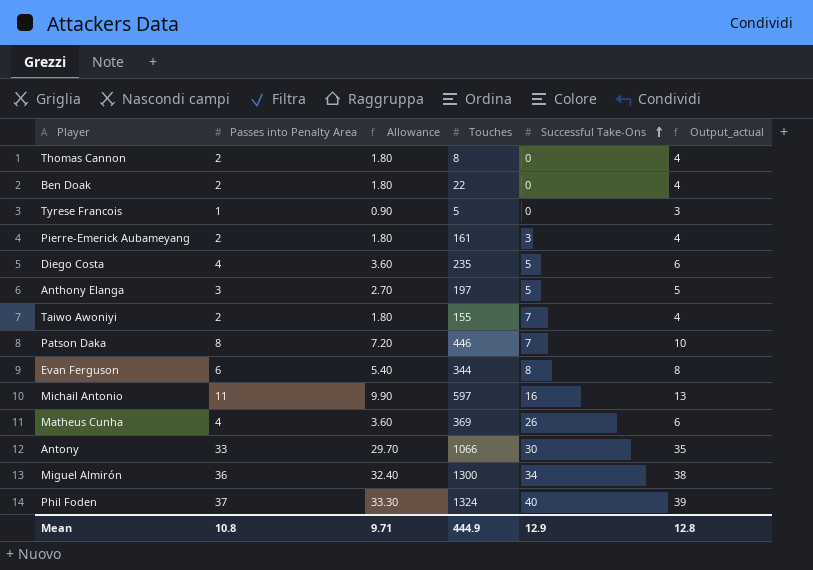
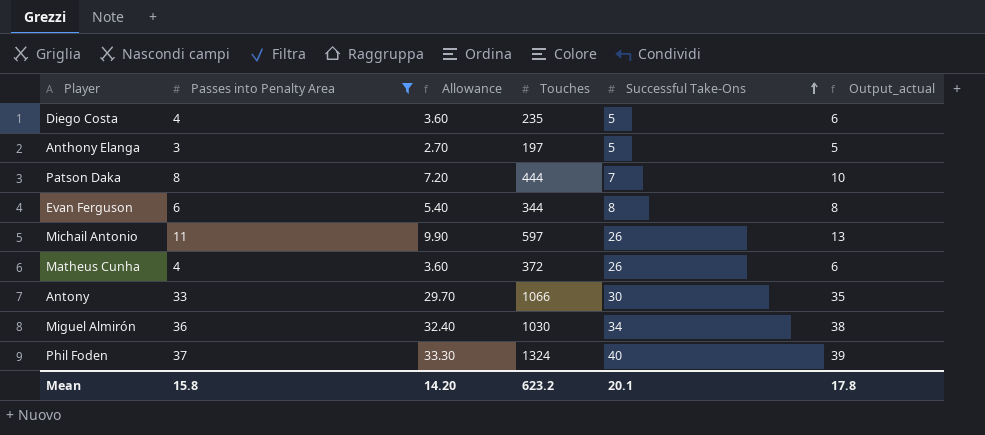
filter: none -> Passes into Penalty Area >= 3
Patson Daka | Touches: 446 -> 444
Michail Antonio | Successful Take-Ons: 16 -> 26
Matheus Cunha | Touches: 369 -> 372
Miguel Almirón | Touches: 1300 -> 1030
Mean | Passes into Penalty Area: 10.8 -> 15.8
Mean | Allowance: 9.71 -> 14.20
Mean | Touches: 444.9 -> 623.2
Mean | Successful Take-Ons: 12.9 -> 20.1
Mean | Output_actual: 12.8 -> 17.8

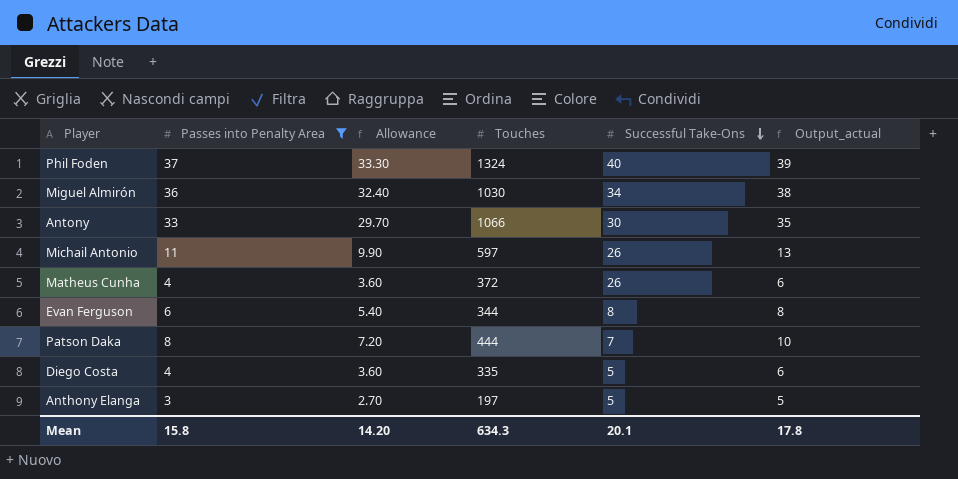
row order: Successful Take-Ons ascending -> Successful Take-Ons descending
Diego Costa | Touches: 235 -> 335
Mean | Touches: 623.2 -> 634.3

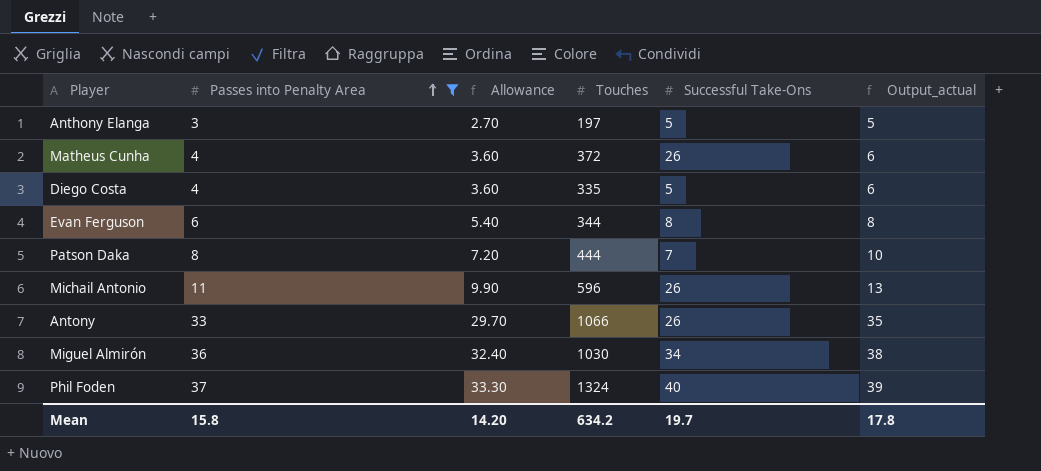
row order: Successful Take-Ons descending -> Passes into Penalty Area ascending
Michail Antonio | Touches: 597 -> 596
Antony | Successful Take-Ons: 30 -> 26
Mean | Touches: 634.3 -> 634.2
Mean | Successful Take-Ons: 20.1 -> 19.7

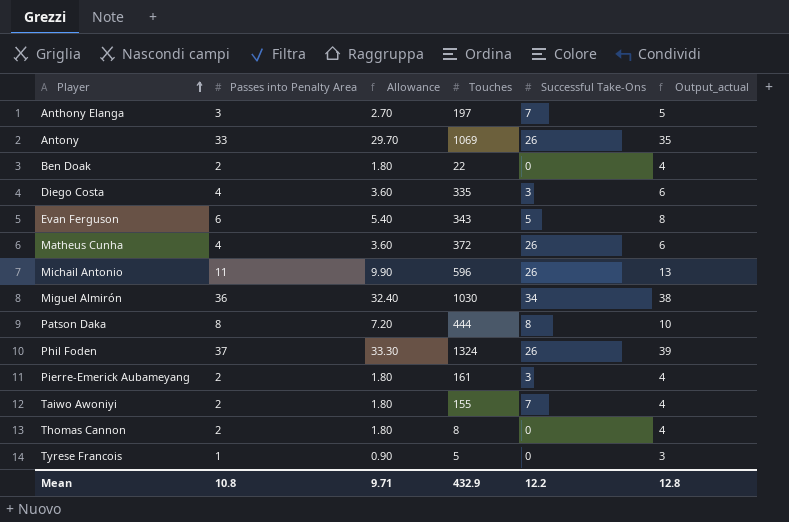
filter: Passes into Penalty Area >= 3 -> none
row order: Passes into Penalty Area ascending -> Player ascending
Anthony Elanga | Successful Take-Ons: 5 -> 7
Antony | Touches: 1066 -> 1069
Diego Costa | Successful Take-Ons: 5 -> 3
Evan Ferguson | Touches: 344 -> 343
Evan Ferguson | Successful Take-Ons: 8 -> 5
Patson Daka | Successful Take-Ons: 7 -> 8
Phil Foden | Successful Take-Ons: 40 -> 26
Mean | Passes into Penalty Area: 15.8 -> 10.8
Mean | Allowance: 14.20 -> 9.71
Mean | Touches: 634.2 -> 432.9
Mean | Successful Take-Ons: 19.7 -> 12.2
Mean | Output_actual: 17.8 -> 12.8

